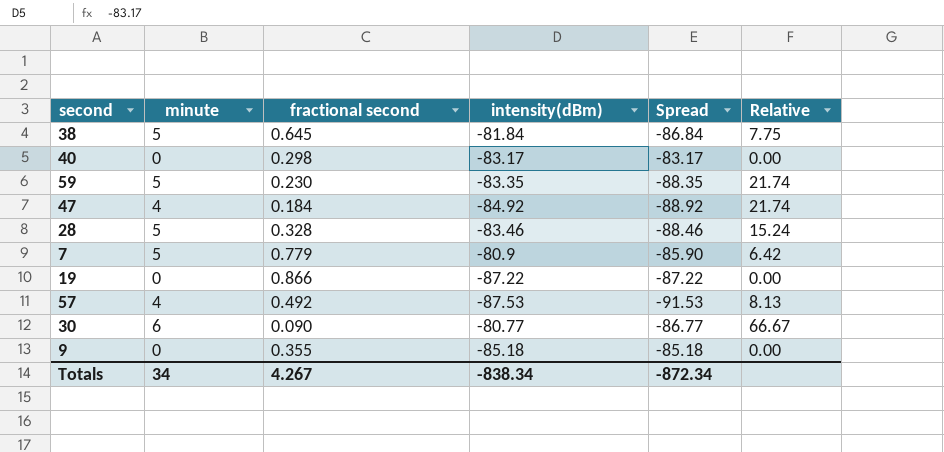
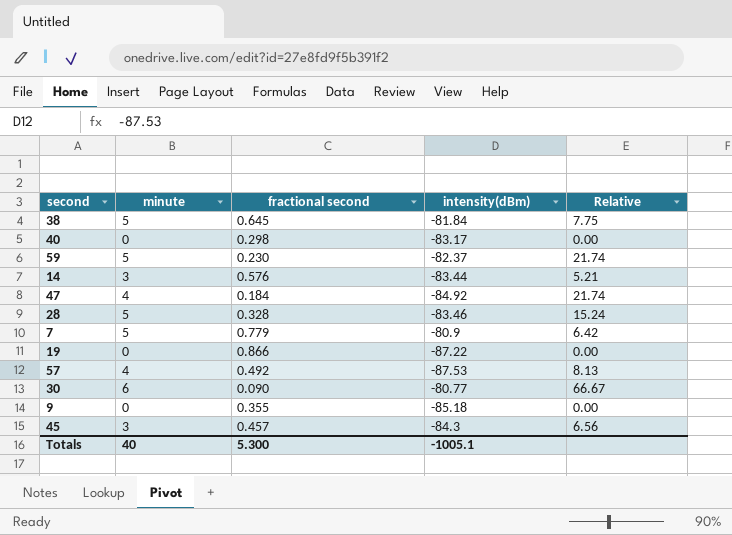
column Spread | formula: [intensity(dBm)] - [minute] -> none
59 | intensity(dBm): -83.35 -> -82.37
row 14: none -> 3 | 0.576 | -83.44 | 5.21
row 45: none -> 3 | 0.457 | -84.3 | 6.56
Totals | minute: 34 -> 40
Totals | fractional second: 4.267 -> 5.300
Totals | intensity(dBm): -838.34 -> -1005.1

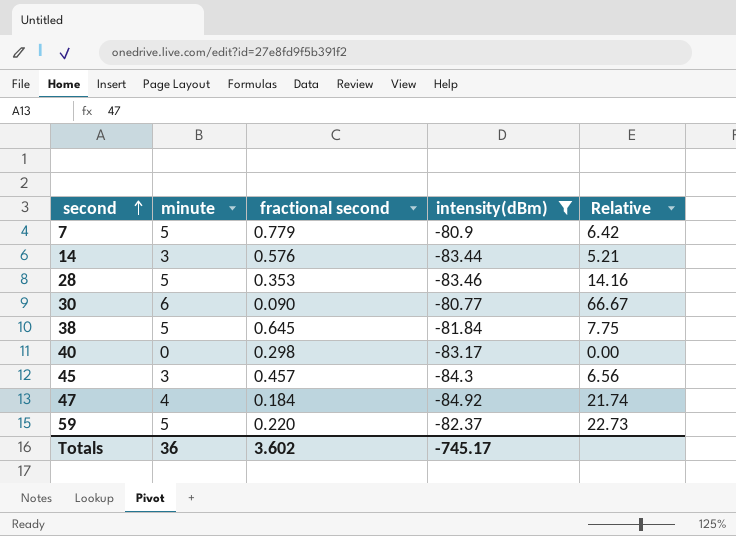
filter: none -> intensity(dBm) >= -84.92
row order: none -> second ascending
28 | fractional second: 0.328 -> 0.353
28 | Relative: 15.24 -> 14.16
59 | fractional second: 0.230 -> 0.220
59 | Relative: 21.74 -> 22.73
Totals | minute: 40 -> 36
Totals | fractional second: 5.300 -> 3.602
Totals | intensity(dBm): -1005.1 -> -745.17

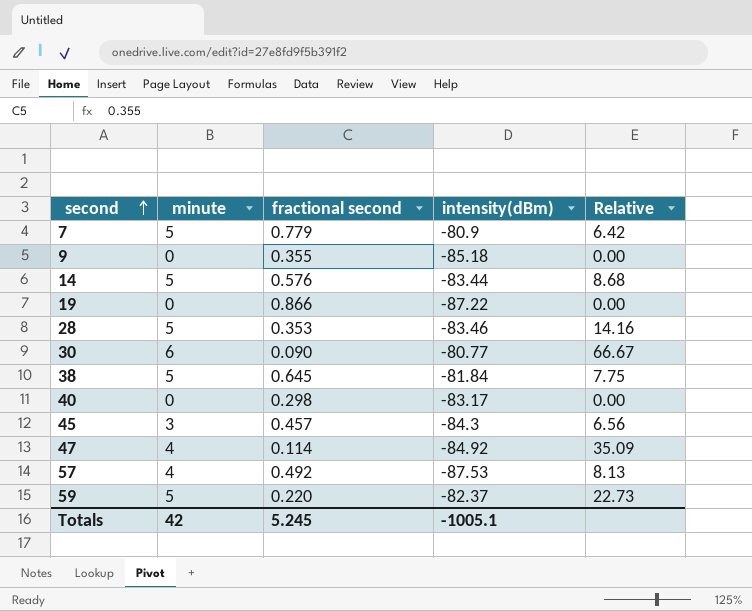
filter: intensity(dBm) >= -84.92 -> none
14 | minute: 3 -> 5
14 | Relative: 5.21 -> 8.68
47 | fractional second: 0.184 -> 0.114
47 | Relative: 21.74 -> 35.09
Totals | minute: 36 -> 42
Totals | fractional second: 3.602 -> 5.245
Totals | intensity(dBm): -745.17 -> -1005.1

